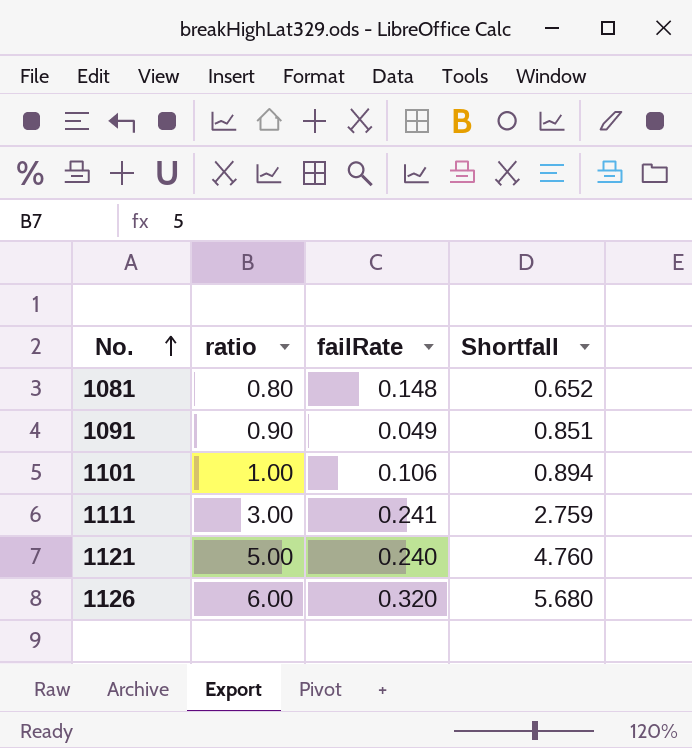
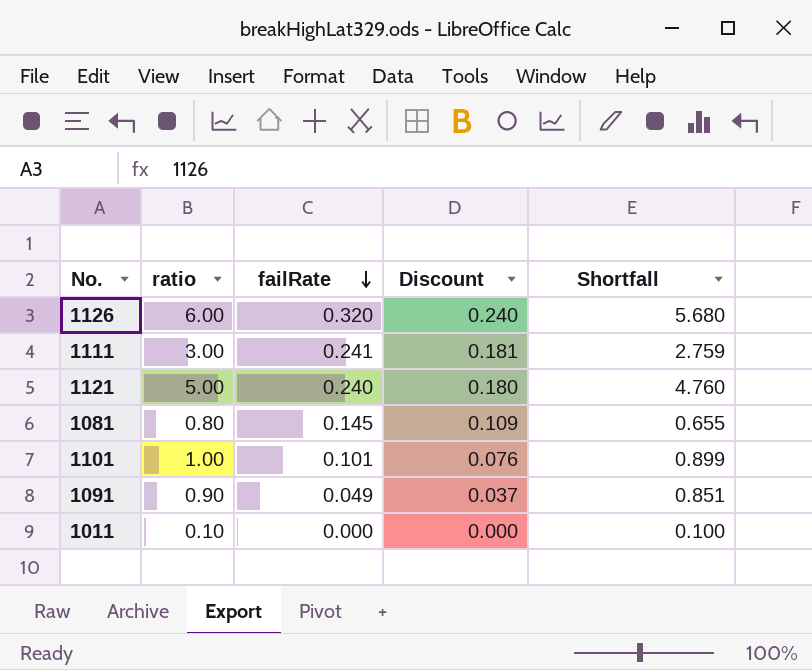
row order: No. ascending -> failRate descending
column Discount | formula: none -> [failRate] * 0.75
1081 | failRate: 0.148 -> 0.145
1081 | Shortfall: 0.652 -> 0.655
1101 | failRate: 0.106 -> 0.101
1101 | Shortfall: 0.894 -> 0.899
row 1011: none -> 0.10 | 0.000 | 0.000 | 0.100

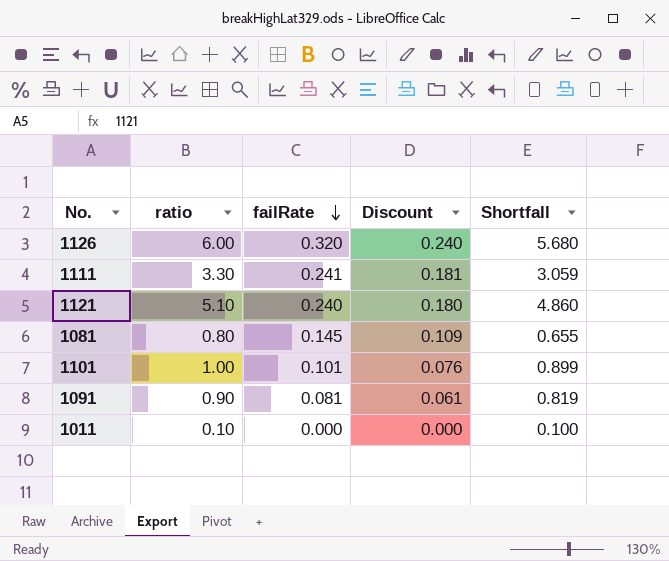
1111 | ratio: 3.00 -> 3.30
1111 | Shortfall: 2.759 -> 3.059
1121 | ratio: 5.00 -> 5.10
1121 | Shortfall: 4.760 -> 4.860
1091 | failRate: 0.049 -> 0.081
1091 | Discount: 0.037 -> 0.061
1091 | Shortfall: 0.851 -> 0.819

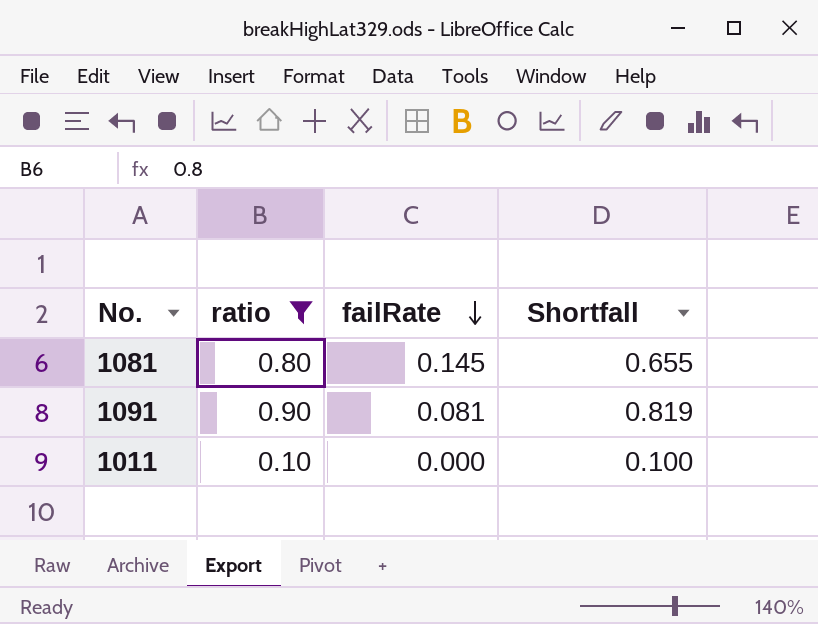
filter: none -> ratio <= 0.90
column Discount | formula: [failRate] * 0.75 -> none

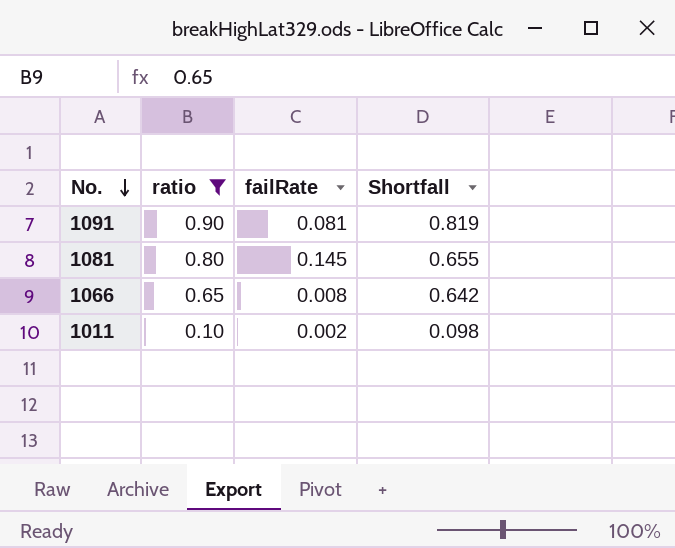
row order: failRate descending -> No. descending
row 1066: none -> 0.65 | 0.008 | 0.642
1011 | failRate: 0.000 -> 0.002
1011 | Shortfall: 0.100 -> 0.098

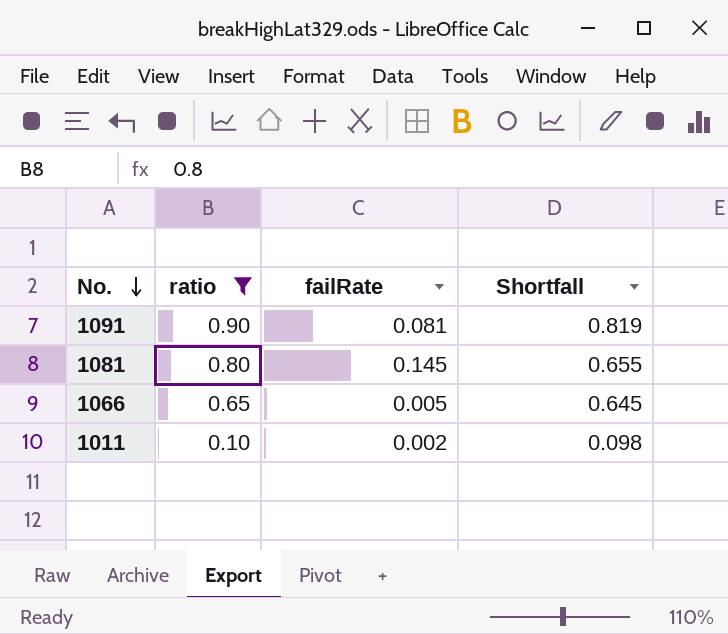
1066 | failRate: 0.008 -> 0.005
1066 | Shortfall: 0.642 -> 0.645

